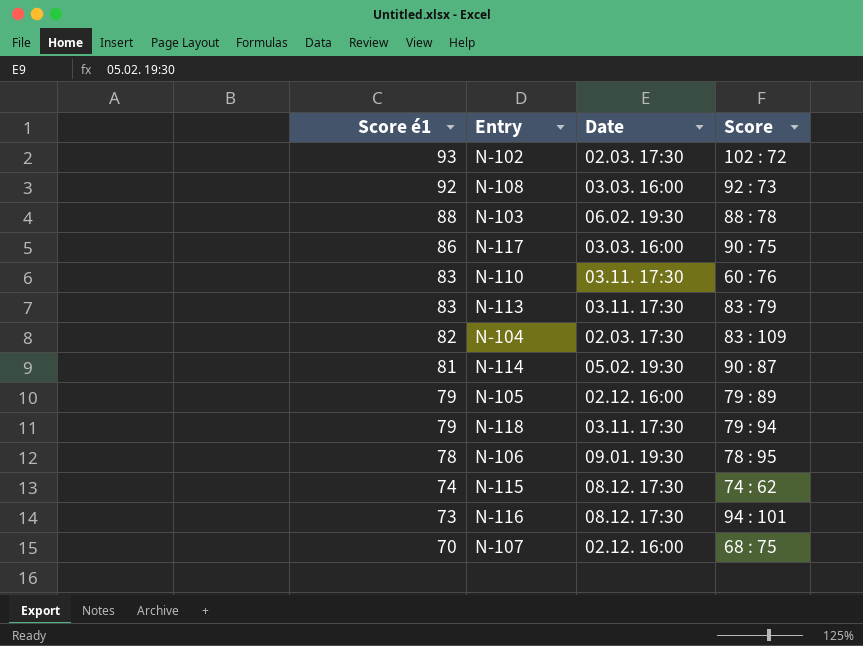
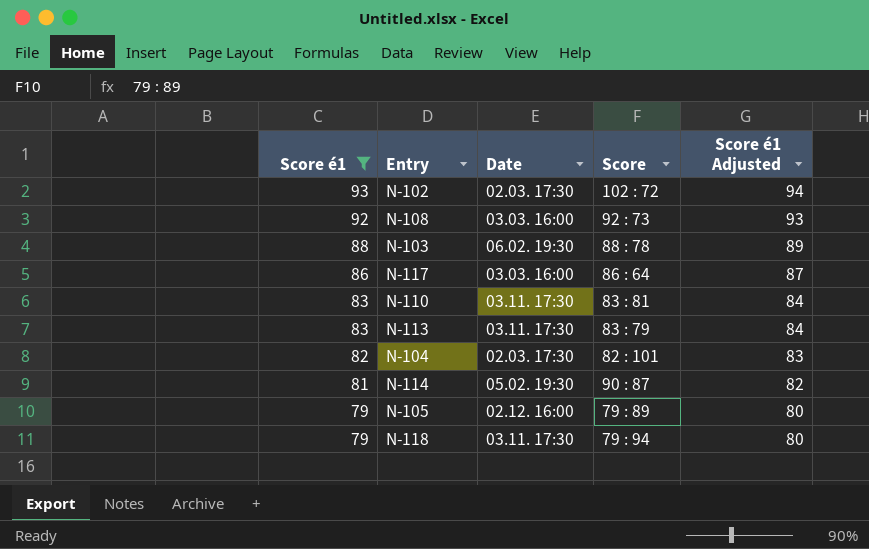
filter: none -> Score é1 >= 79
column Score é1 Adjusted | formula: none -> [Score é1] + 1
N-117 | Score: 90 : 75 -> 86 : 64
N-110 | Score: 60 : 76 -> 83 : 81
N-104 | Score: 83 : 109 -> 82 : 101

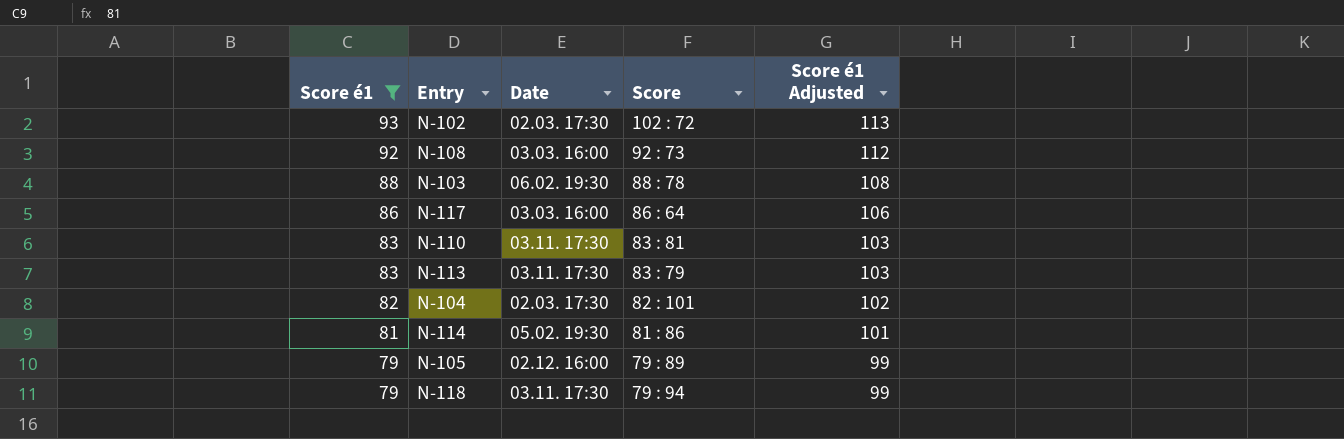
column Score é1 Adjusted | formula: [Score é1] + 1 -> [Score é1] + 20
N-114 | Score: 90 : 87 -> 81 : 86

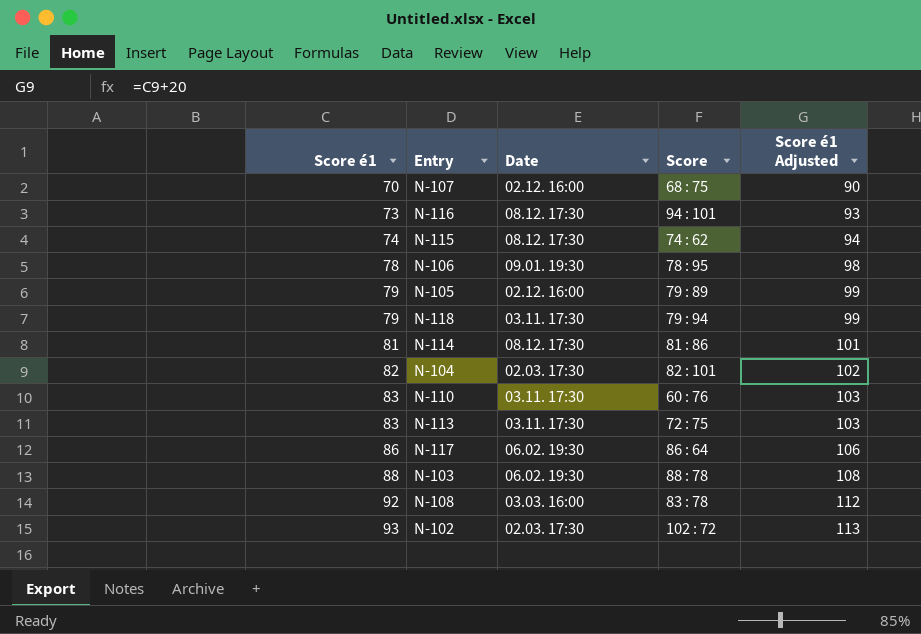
filter: Score é1 >= 79 -> none
row order: Score é1 descending -> Score é1 ascending
N-114 | Date: 05.02. 19:30 -> 08.12. 17:30
N-110 | Score: 83 : 81 -> 60 : 76
N-113 | Score: 83 : 79 -> 72 : 75
N-117 | Date: 03.03. 16:00 -> 06.02. 19:30
N-108 | Score: 92 : 73 -> 83 : 78

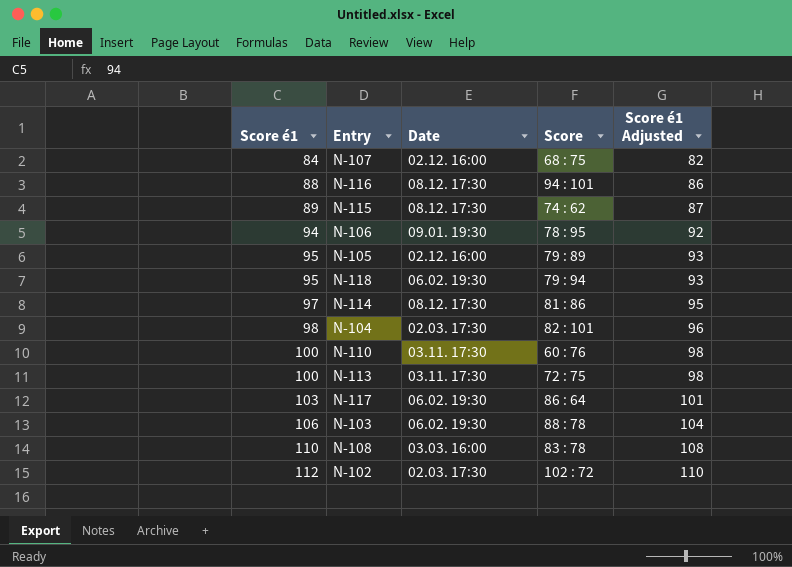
column Score é1 Adjusted | formula: [Score é1] + 20 -> [Score é1] - 2
N-107 | Score é1: 70 -> 84
N-116 | Score é1: 73 -> 88
N-115 | Score é1: 74 -> 89
N-106 | Score é1: 78 -> 94
N-105 | Score é1: 79 -> 95
N-118 | Score é1: 79 -> 95
N-118 | Date: 03.11. 17:30 -> 06.02. 19:30
N-114 | Score é1: 81 -> 97
N-104 | Score é1: 82 -> 98
N-110 | Score é1: 83 -> 100
N-113 | Score é1: 83 -> 100
N-117 | Score é1: 86 -> 103
N-103 | Score é1: 88 -> 106
N-108 | Score é1: 92 -> 110
N-102 | Score é1: 93 -> 112

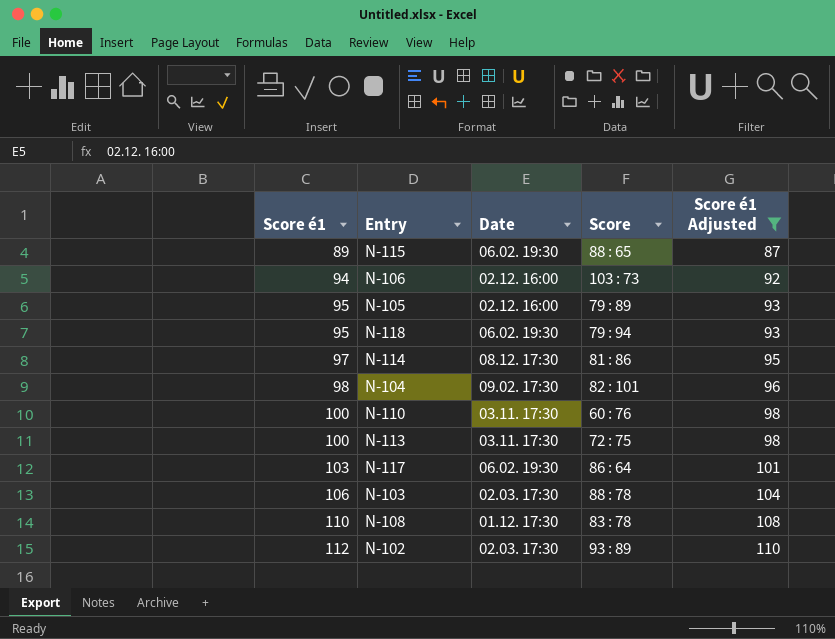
filter: none -> Score é1 Adjusted >= 87
N-115 | Date: 08.12. 17:30 -> 06.02. 19:30
N-115 | Score: 74 : 62 -> 88 : 65
N-106 | Date: 09.01. 19:30 -> 02.12. 16:00
N-106 | Score: 78 : 95 -> 103 : 73
N-104 | Date: 02.03. 17:30 -> 09.02. 17:30
N-103 | Date: 06.02. 19:30 -> 02.03. 17:30
N-108 | Date: 03.03. 16:00 -> 01.12. 17:30
N-102 | Score: 102 : 72 -> 93 : 89

